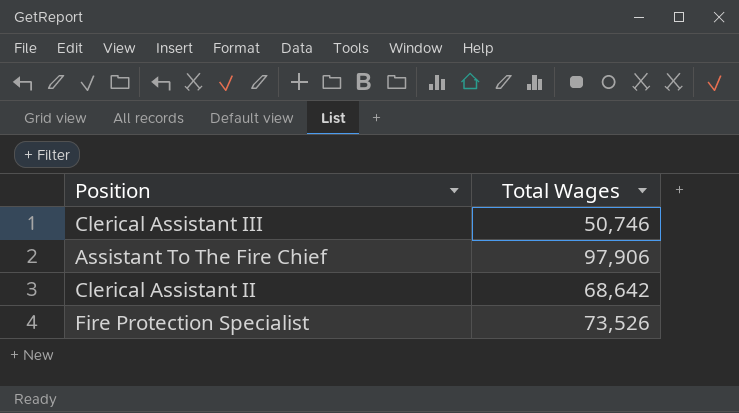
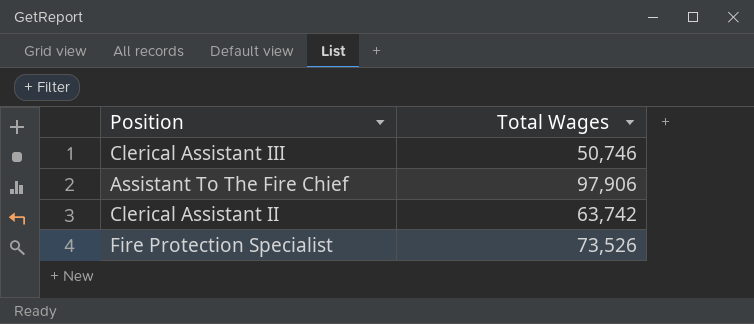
Clerical Assistant II | Total Wages: 68,642 -> 63,742

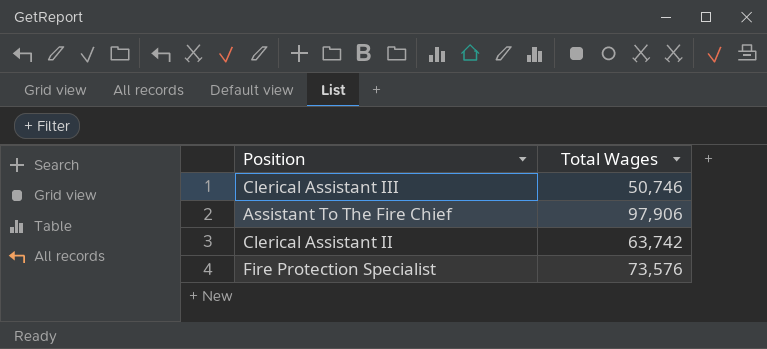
Fire Protection Specialist | Total Wages: 73,526 -> 73,576

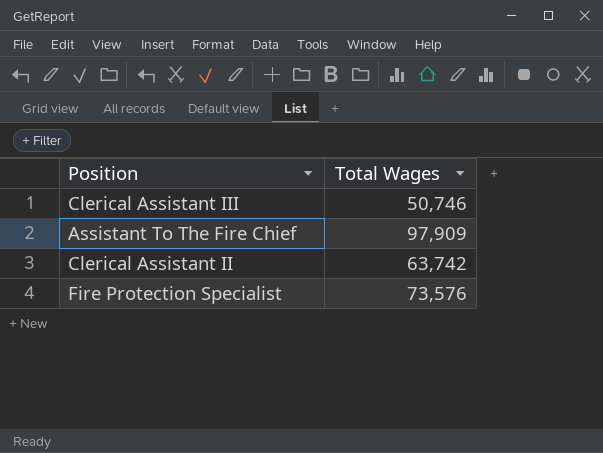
Assistant To The Fire Chief | Total Wages: 97,906 -> 97,909

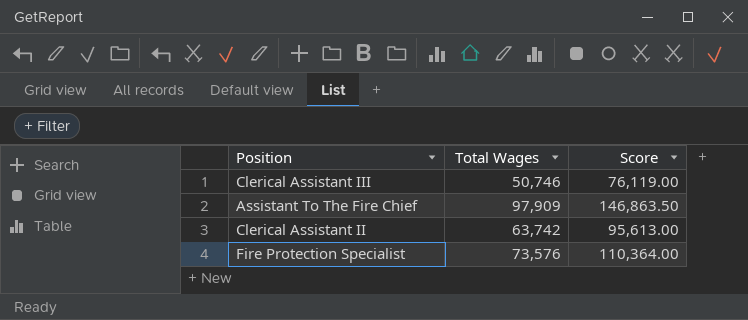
column Score | formula: none -> [Total Wages] * 1.5

